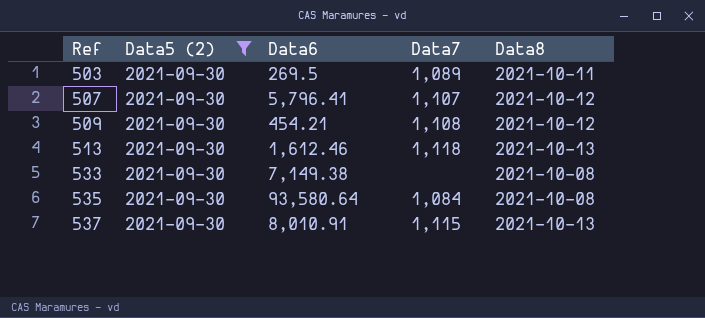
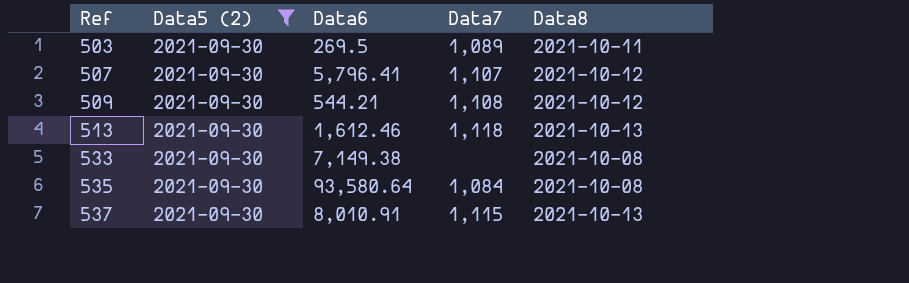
509 | Data6: 454.21 -> 544.21

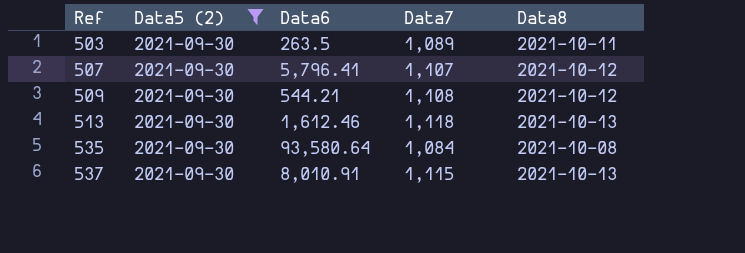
row 533: 2021-09-30 | 7,149.38 | none | 2021-10-08 -> none
503 | Data6: 269.5 -> 263.5

